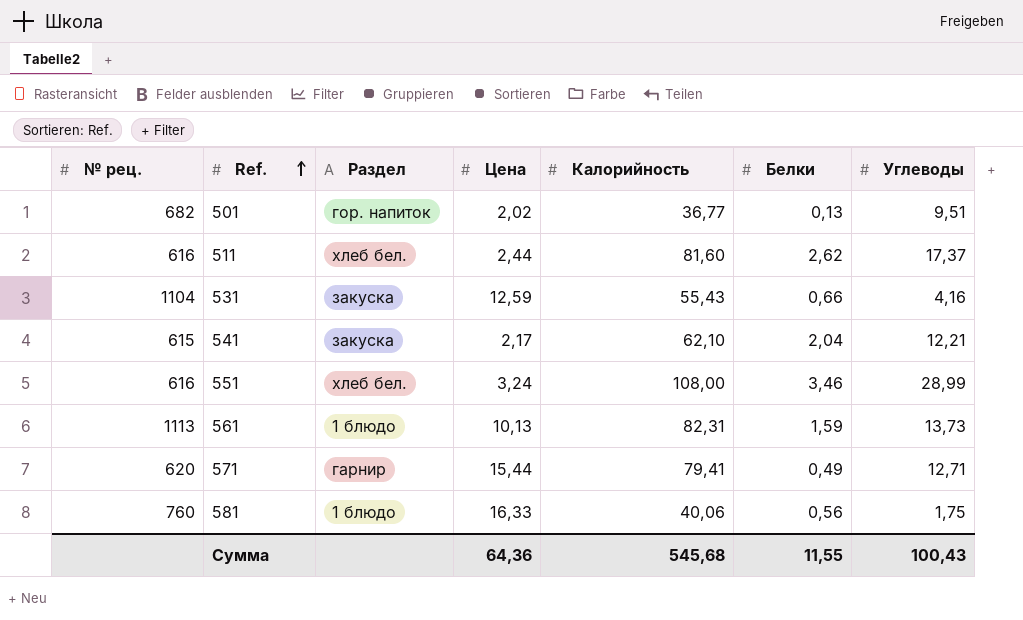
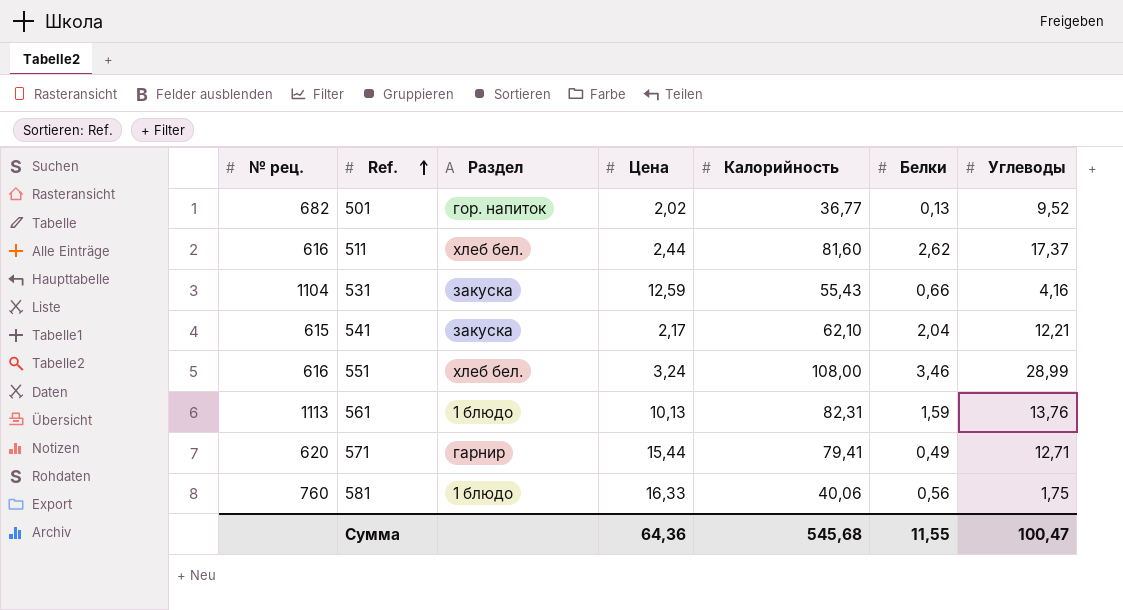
501 | Углеводы: 9,51 -> 9,52
561 | Углеводы: 13,73 -> 13,76
Сумма | Углеводы: 100,43 -> 100,47

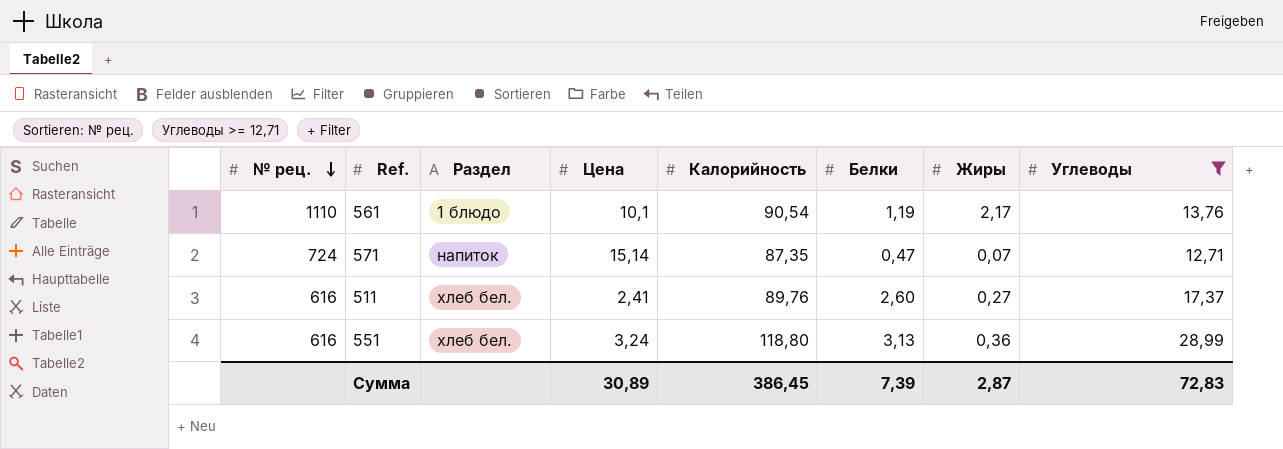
filter: none -> Углеводы >= 12,71
row order: Ref. ascending -> № рец. descending
column Жиры | position: none -> 7
561 | № рец.: 1113 -> 1110
561 | Цена: 10,13 -> 10,1
561 | Калорийность: 82,31 -> 90,54
561 | Белки: 1,59 -> 1,19
571 | № рец.: 620 -> 724
571 | Раздел: гарнир -> напиток
571 | Цена: 15,44 -> 15,14
571 | Калорийность: 79,41 -> 87,35
571 | Белки: 0,49 -> 0,47
511 | Цена: 2,44 -> 2,41
511 | Калорийность: 81,60 -> 89,76
511 | Белки: 2,62 -> 2,60
551 | Калорийность: 108,00 -> 118,80
551 | Белки: 3,46 -> 3,13
Сумма | Цена: 64,36 -> 30,89
Сумма | Калорийность: 545,68 -> 386,45
Сумма | Белки: 11,55 -> 7,39
Сумма | Углеводы: 100,47 -> 72,83

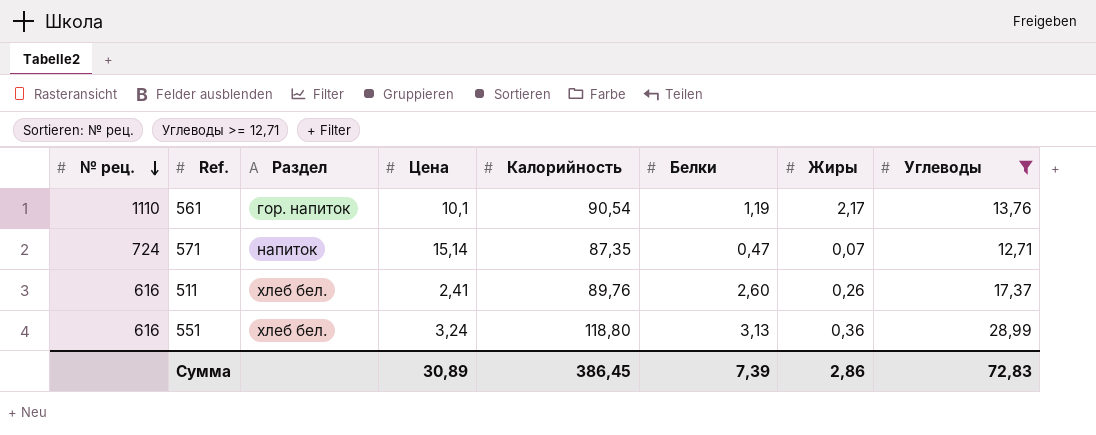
561 | Раздел: 1 блюдо -> гор. напиток
511 | Жиры: 0,27 -> 0,26
Сумма | Жиры: 2,87 -> 2,86

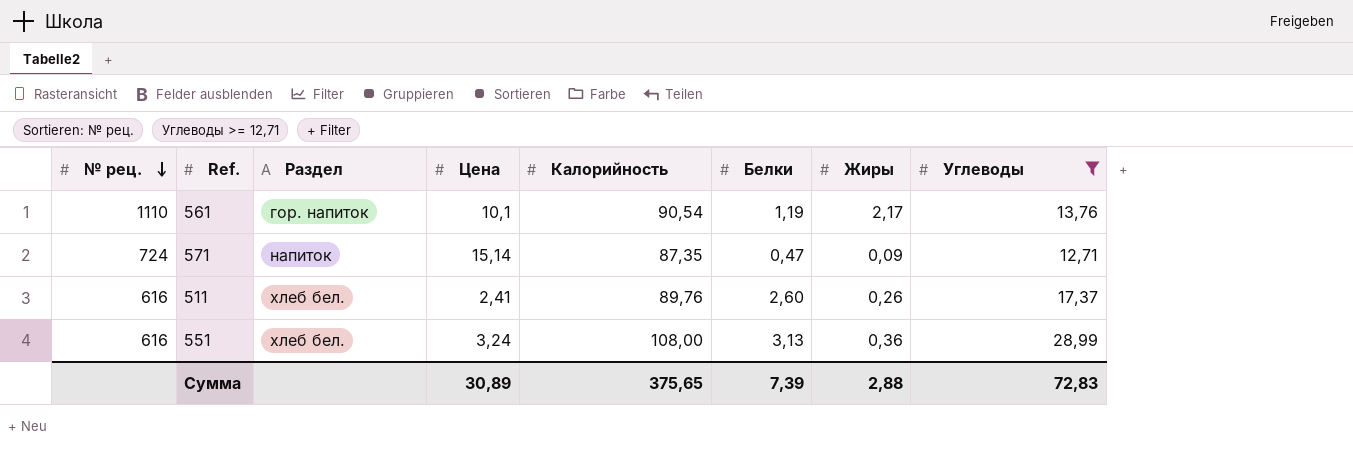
571 | Жиры: 0,07 -> 0,09
551 | Калорийность: 118,80 -> 108,00
Сумма | Калорийность: 386,45 -> 375,65
Сумма | Жиры: 2,86 -> 2,88

